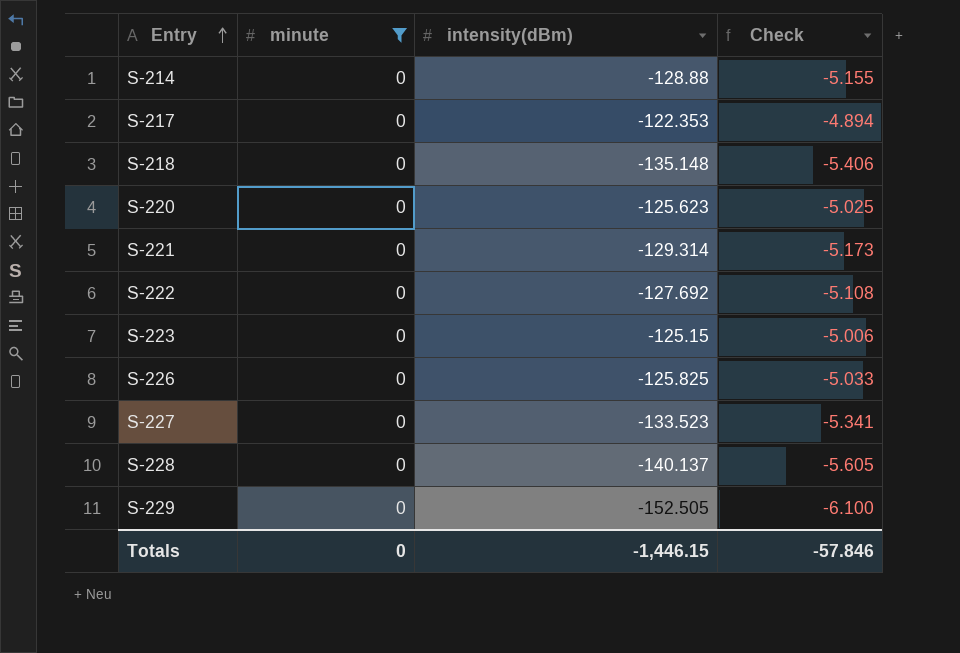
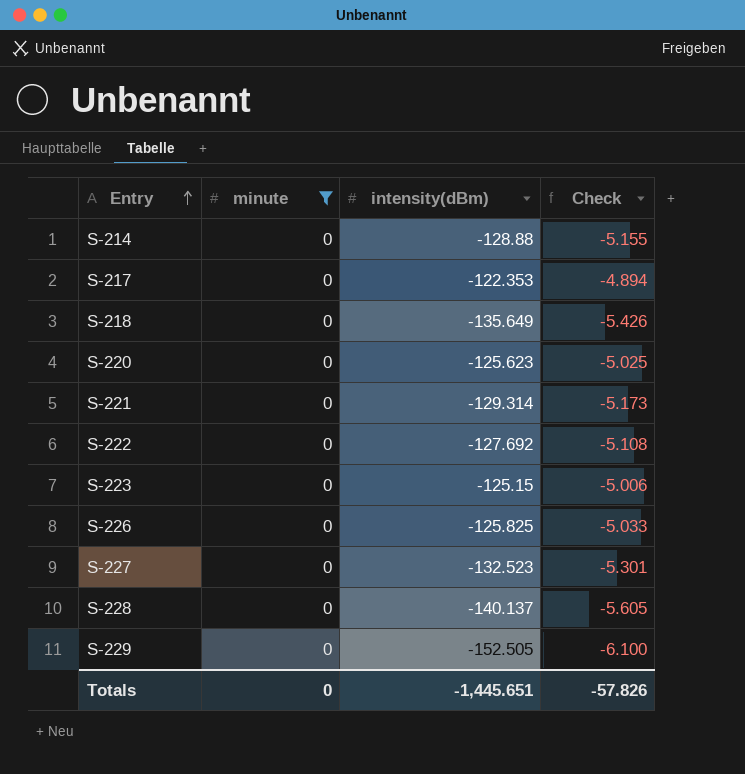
S-218 | intensity(dBm): -135.148 -> -135.649
S-218 | Check: -5.406 -> -5.426
S-227 | intensity(dBm): -133.523 -> -132.523
S-227 | Check: -5.341 -> -5.301
Totals | intensity(dBm): -1,446.15 -> -1,445.651
Totals | Check: -57.846 -> -57.826

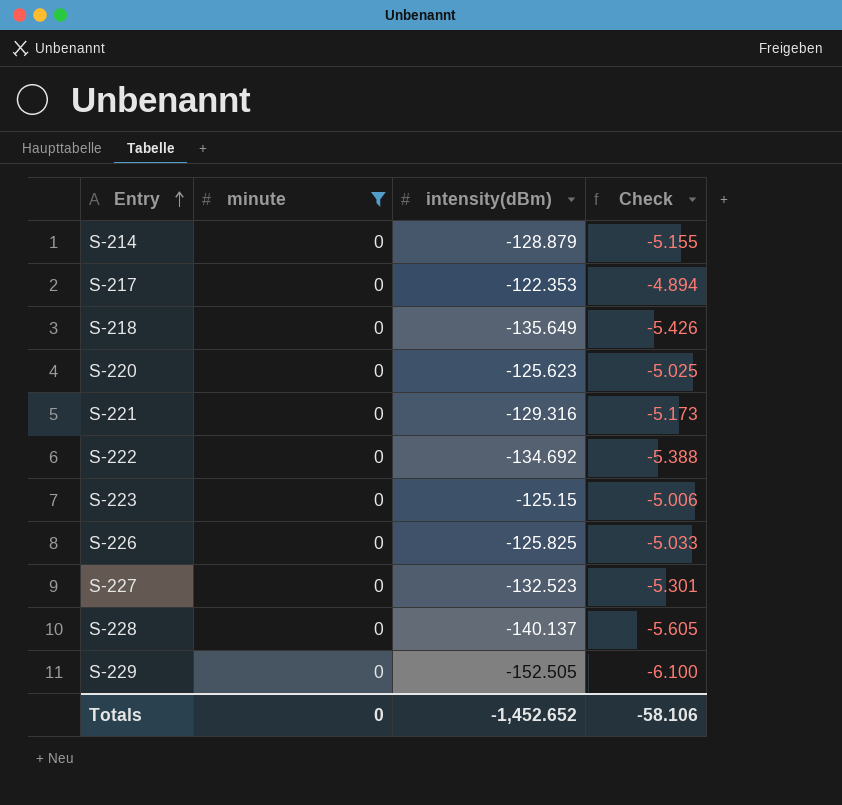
S-214 | intensity(dBm): -128.88 -> -128.879
S-221 | intensity(dBm): -129.314 -> -129.316
S-222 | intensity(dBm): -127.692 -> -134.692
S-222 | Check: -5.108 -> -5.388
Totals | intensity(dBm): -1,445.651 -> -1,452.652
Totals | Check: -57.826 -> -58.106

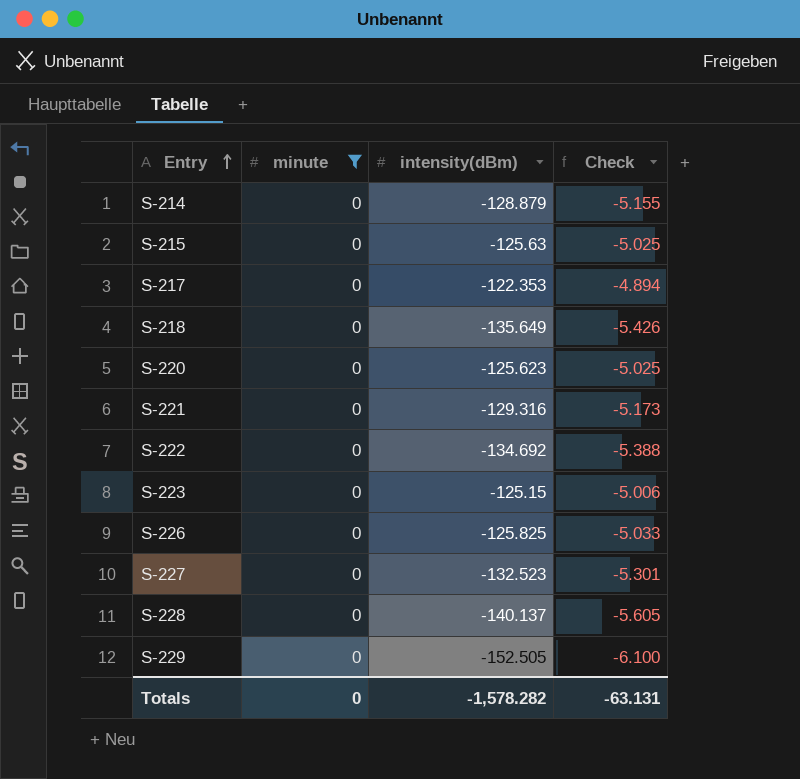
row S-215: none -> 0 | -125.63 | -5.025
Totals | intensity(dBm): -1,452.652 -> -1,578.282
Totals | Check: -58.106 -> -63.131

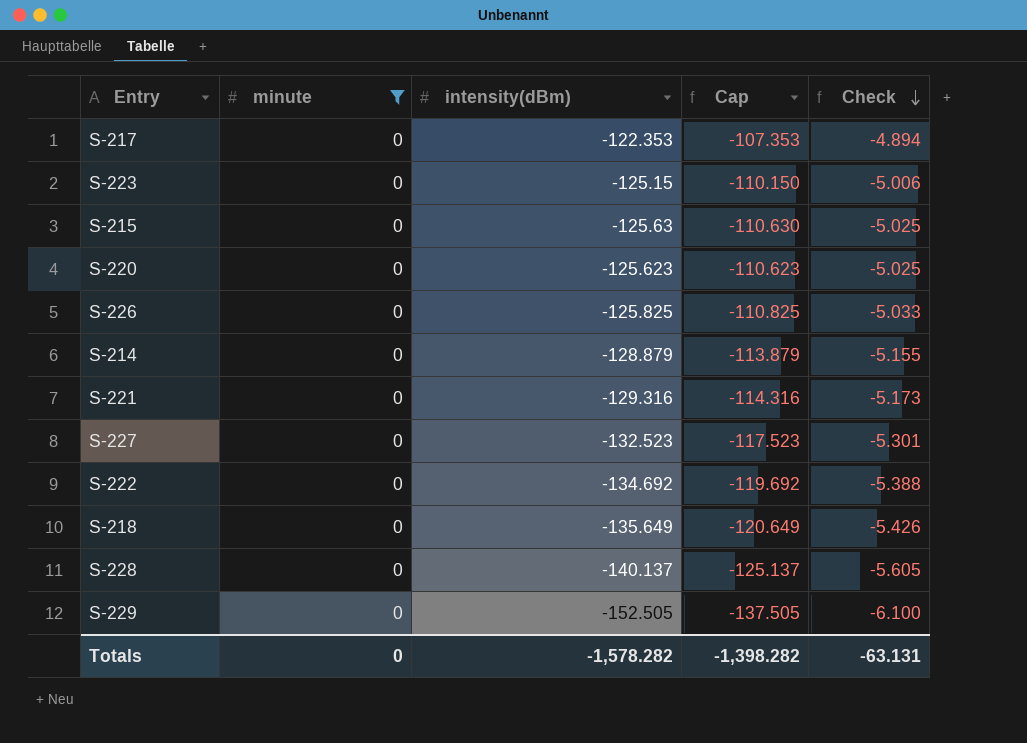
row order: Entry ascending -> Check descending
column Cap | formula: none -> [intensity(dBm)] + 15

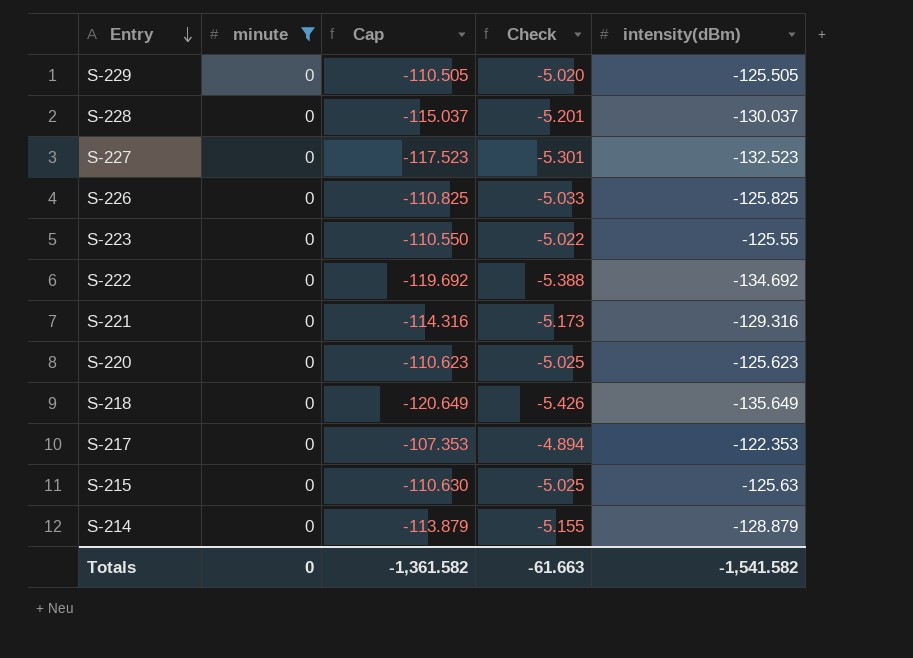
row order: Check descending -> Entry descending
column intensity(dBm) | position: 3 -> 5
S-229 | Cap: -137.505 -> -110.505
S-229 | Check: -6.100 -> -5.020
S-229 | intensity(dBm): -152.505 -> -125.505
S-228 | Cap: -125.137 -> -115.037
S-228 | Check: -5.605 -> -5.201
S-228 | intensity(dBm): -140.137 -> -130.037
S-223 | Cap: -110.150 -> -110.550
S-223 | Check: -5.006 -> -5.022
S-223 | intensity(dBm): -125.15 -> -125.55
Totals | Cap: -1,398.282 -> -1,361.582
Totals | Check: -63.131 -> -61.663
Totals | intensity(dBm): -1,578.282 -> -1,541.582

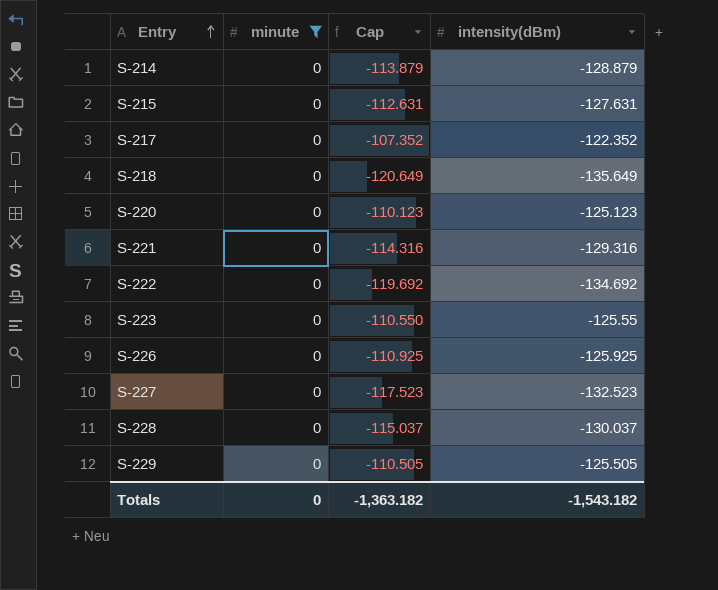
row order: Entry descending -> Entry ascending
column Check | formula: [intensity(dBm)] * 0.04 -> none
S-215 | Cap: -110.630 -> -112.631
S-215 | intensity(dBm): -125.63 -> -127.631
S-217 | Cap: -107.353 -> -107.352
S-217 | intensity(dBm): -122.353 -> -122.352
S-220 | Cap: -110.623 -> -110.123
S-220 | intensity(dBm): -125.623 -> -125.123
S-226 | Cap: -110.825 -> -110.925
S-226 | intensity(dBm): -125.825 -> -125.925
Totals | Cap: -1,361.582 -> -1,363.182
Totals | intensity(dBm): -1,541.582 -> -1,543.182

